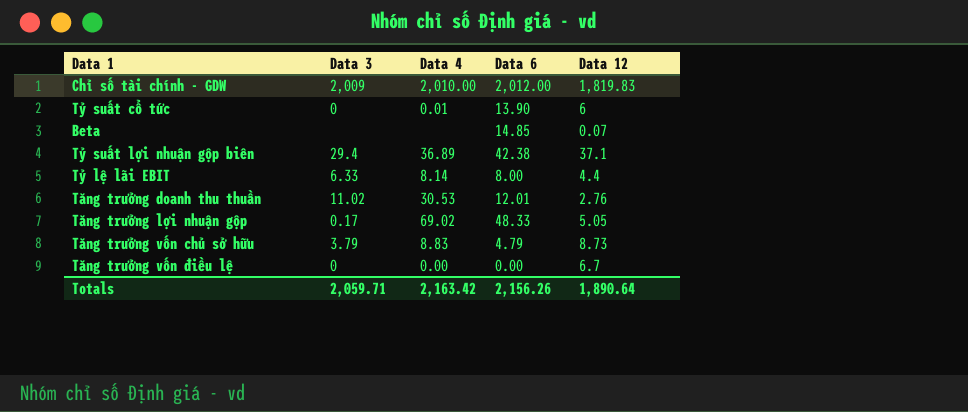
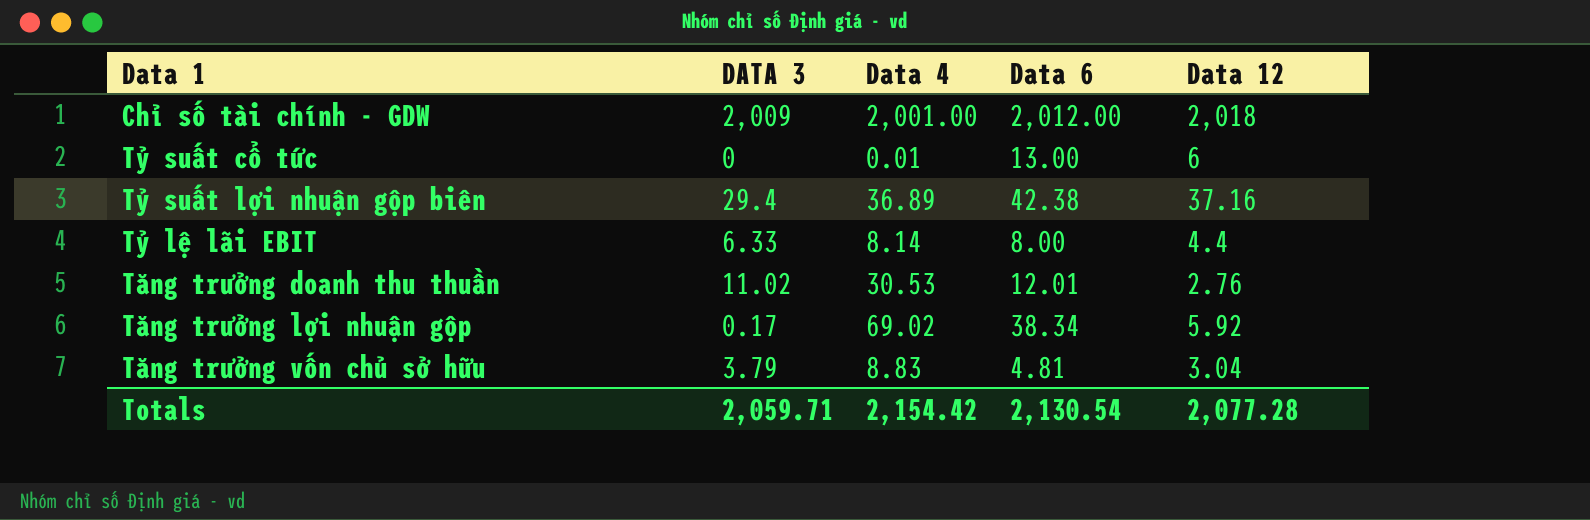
column name: Data 3 -> DATA 3
row Beta: none | none | 14.85 | 0.07 -> none
row Tăng trưởng vốn điều lệ: 0 | 0.00 | 0.00 | 6.7 -> none
Chỉ số tài chính - GDW | Data 4: 2,010.00 -> 2,001.00
Chỉ số tài chính - GDW | Data 12: 1,819.83 -> 2,018
Tỷ suất cổ tức | Data 6: 13.90 -> 13.00
Tỷ suất lợi nhuận gộp biên | Data 12: 37.1 -> 37.16
Tăng trưởng lợi nhuận gộp | Data 6: 48.33 -> 38.34
Tăng trưởng lợi nhuận gộp | Data 12: 5.05 -> 5.92
Tăng trưởng vốn chủ sở hữu | Data 6: 4.79 -> 4.81
Tăng trưởng vốn chủ sở hữu | Data 12: 8.73 -> 3.04
Totals | Data 4: 2,163.42 -> 2,154.42
Totals | Data 6: 2,156.26 -> 2,130.54
Totals | Data 12: 1,890.64 -> 2,077.28

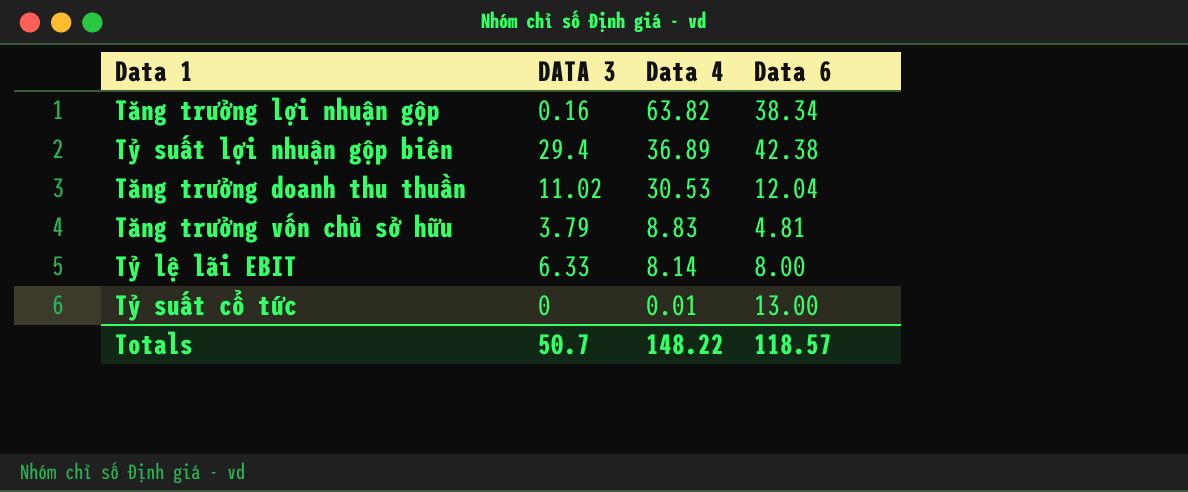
row order: none -> Data 4 descending
column Data 12 | position: 5 -> none
row Chỉ số tài chính - GDW: 2,009 | 2,001.00 | 2,012.00 | 2,018 -> none
Tăng trưởng lợi nhuận gộp | DATA 3: 0.17 -> 0.16
Tăng trưởng lợi nhuận gộp | Data 4: 69.02 -> 63.82
Tăng trưởng doanh thu thuần | Data 6: 12.01 -> 12.04
Totals | DATA 3: 2,059.71 -> 50.7
Totals | Data 4: 2,154.42 -> 148.22
Totals | Data 6: 2,130.54 -> 118.57

